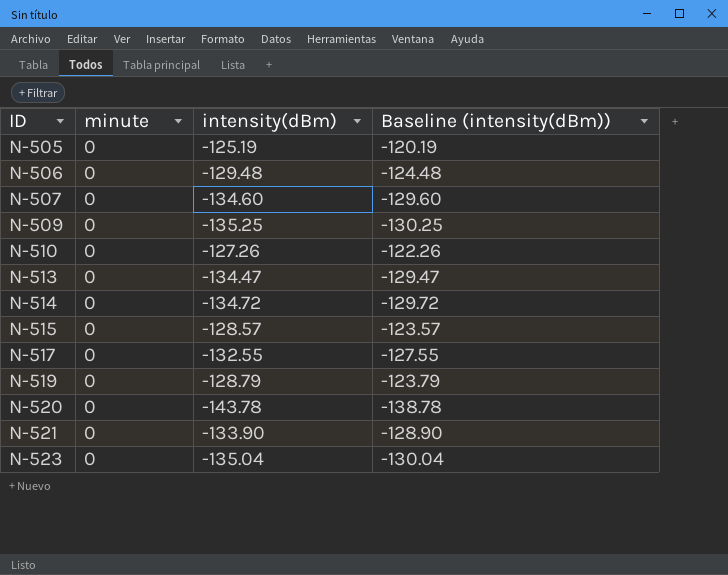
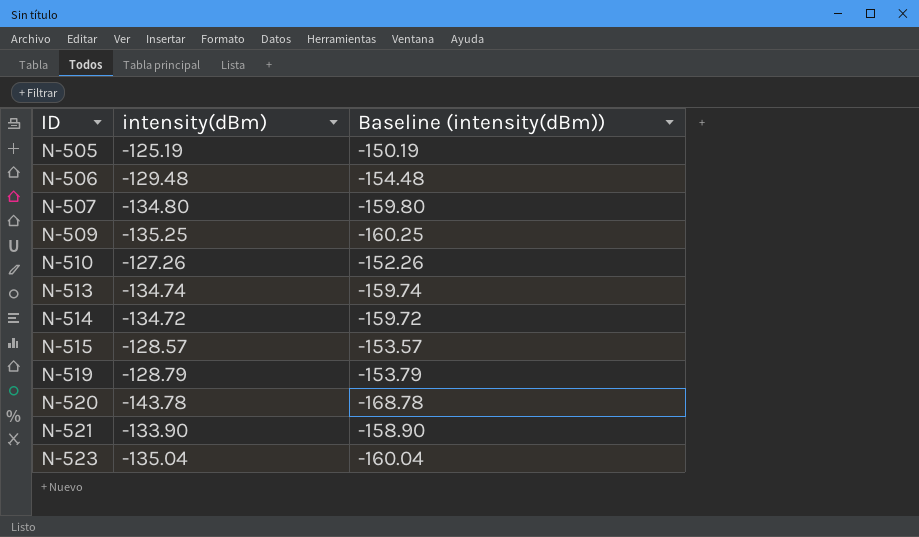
column minute | position: 2 -> none
column Baseline (intensity(dBm)) | formula: [intensity(dBm)] + 5 -> [intensity(dBm)] - 25
row N-517: 0 | -132.55 | -127.55 -> none
N-507 | intensity(dBm): -134.60 -> -134.80
N-513 | intensity(dBm): -134.47 -> -134.74

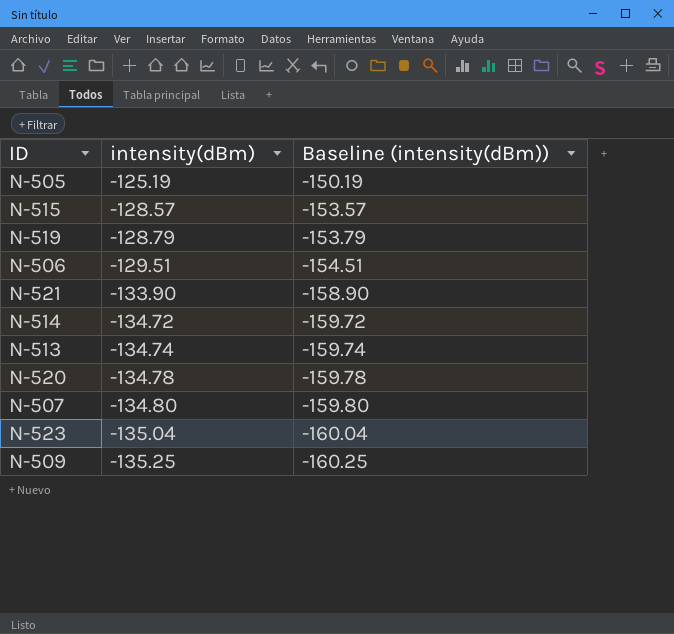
row order: ID ascending -> intensity(dBm) descending
row N-510: -127.26 | -152.26 -> none
N-506 | intensity(dBm): -129.48 -> -129.51
N-506 | Baseline (intensity(dBm)): -154.48 -> -154.51
N-520 | intensity(dBm): -143.78 -> -134.78
N-520 | Baseline (intensity(dBm)): -168.78 -> -159.78

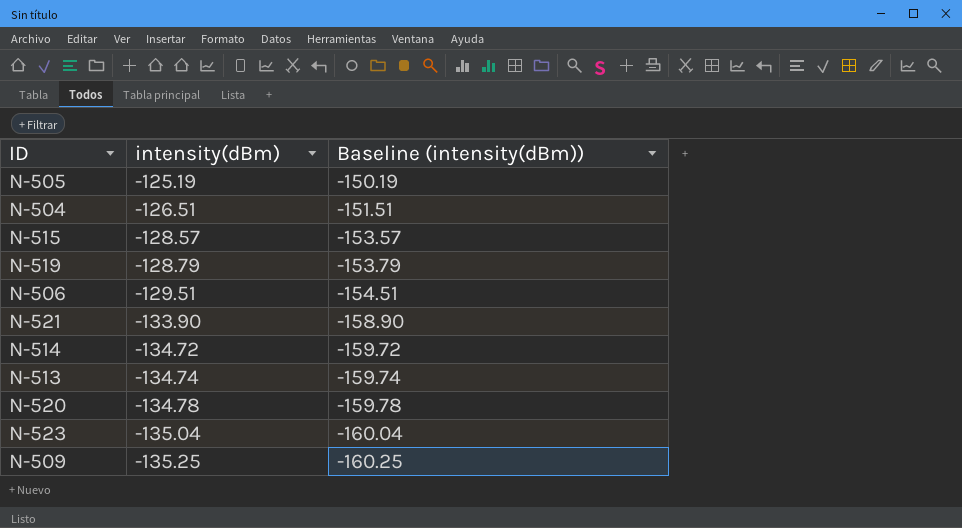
row N-507: -134.80 | -159.80 -> none
row N-504: none -> -126.51 | -151.51

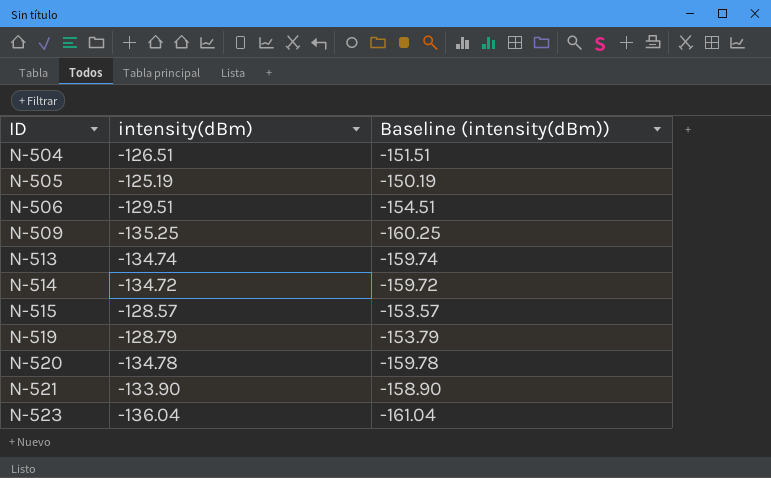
row order: intensity(dBm) descending -> ID ascending
N-523 | intensity(dBm): -135.04 -> -136.04
N-523 | Baseline (intensity(dBm)): -160.04 -> -161.04

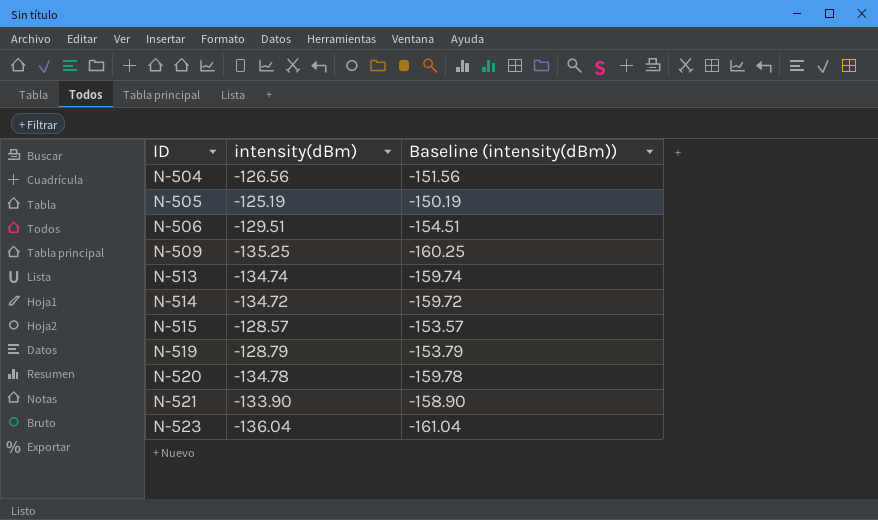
N-504 | intensity(dBm): -126.51 -> -126.56
N-504 | Baseline (intensity(dBm)): -151.51 -> -151.56

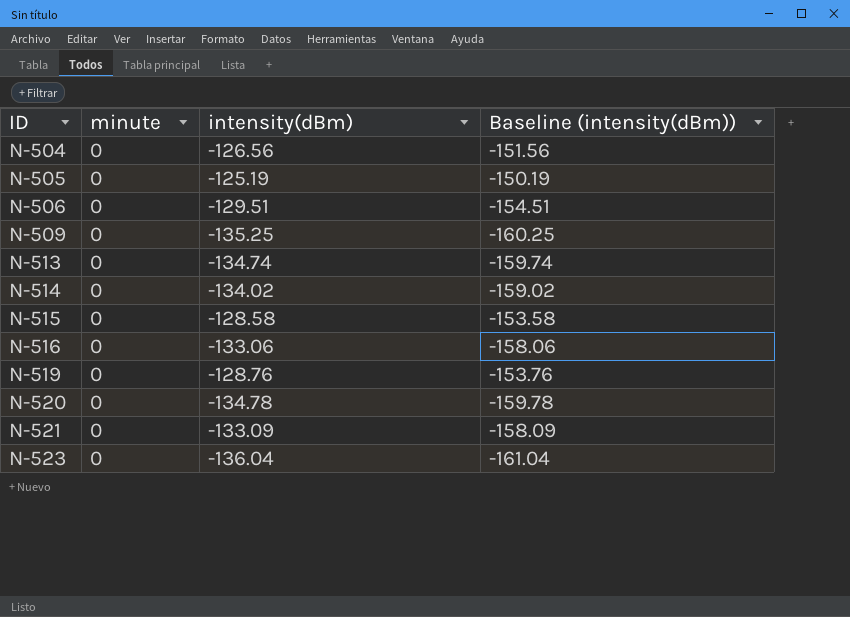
column minute | position: none -> 2
N-514 | intensity(dBm): -134.72 -> -134.02
N-514 | Baseline (intensity(dBm)): -159.72 -> -159.02
N-515 | intensity(dBm): -128.57 -> -128.58
N-515 | Baseline (intensity(dBm)): -153.57 -> -153.58
row N-516: none -> 0 | -133.06 | -158.06
N-519 | intensity(dBm): -128.79 -> -128.76
N-519 | Baseline (intensity(dBm)): -153.79 -> -153.76
N-521 | intensity(dBm): -133.90 -> -133.09
N-521 | Baseline (intensity(dBm)): -158.90 -> -158.09

